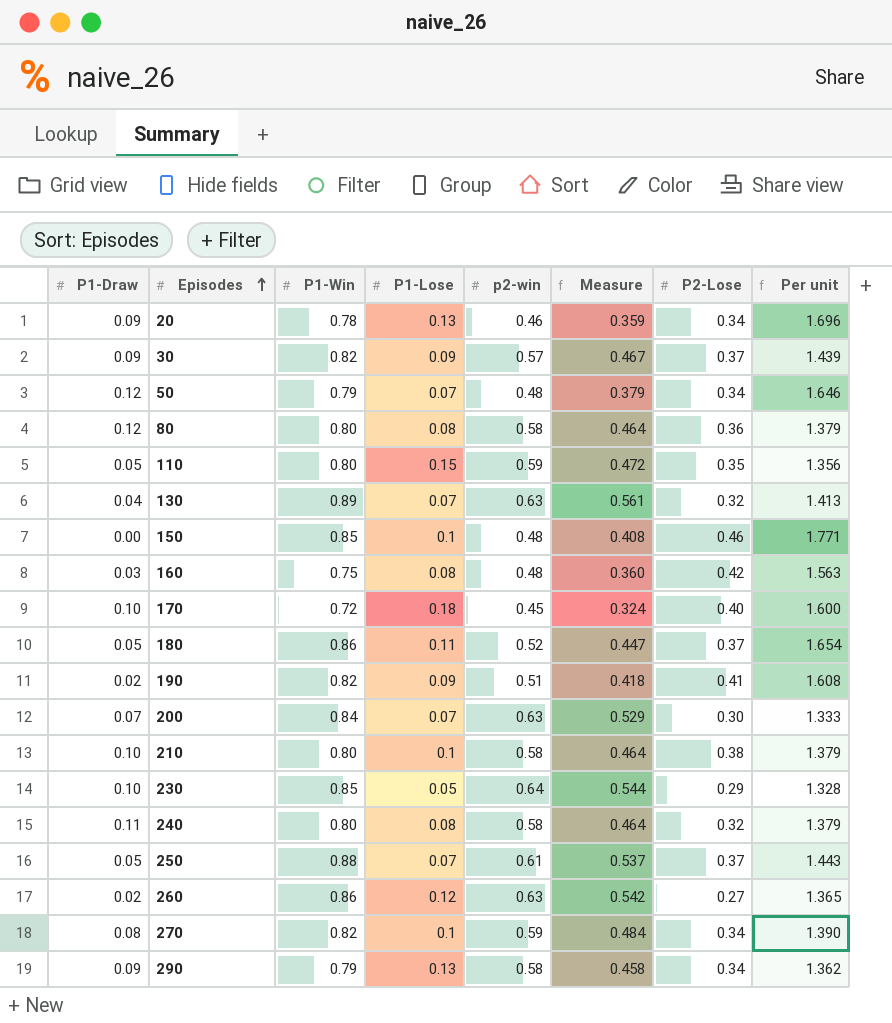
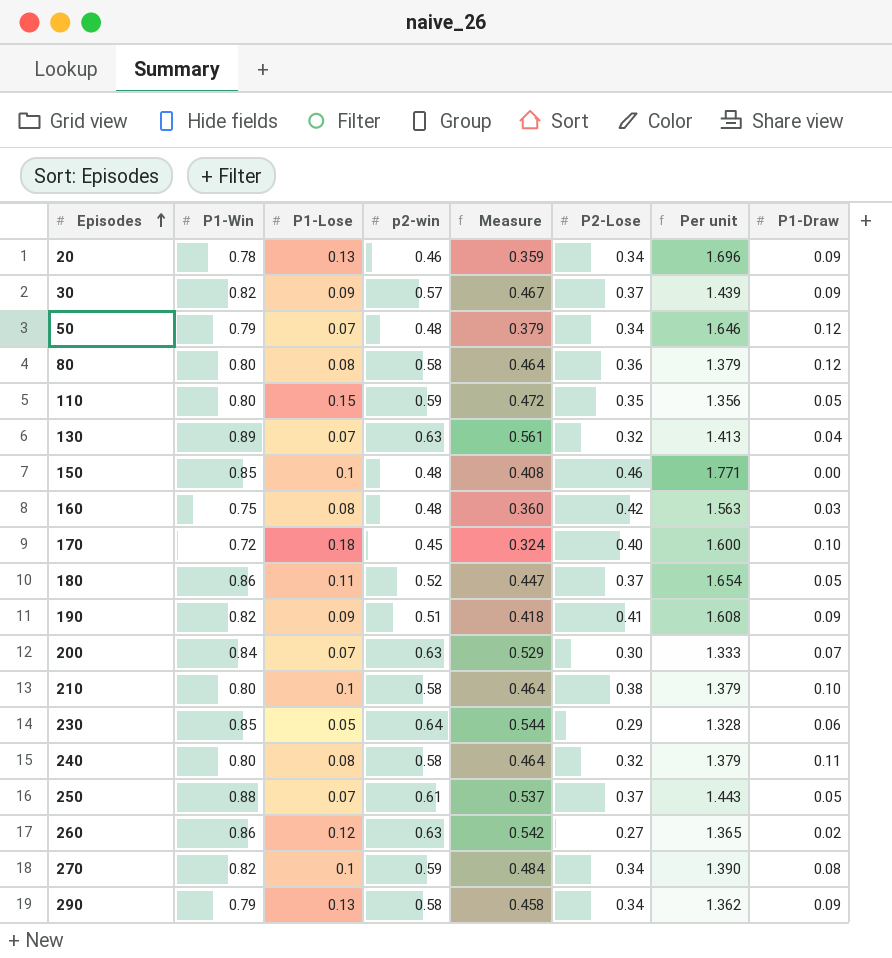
column P1-Draw | position: 1 -> 8
190 | P1-Draw: 0.02 -> 0.09
230 | P1-Draw: 0.10 -> 0.06

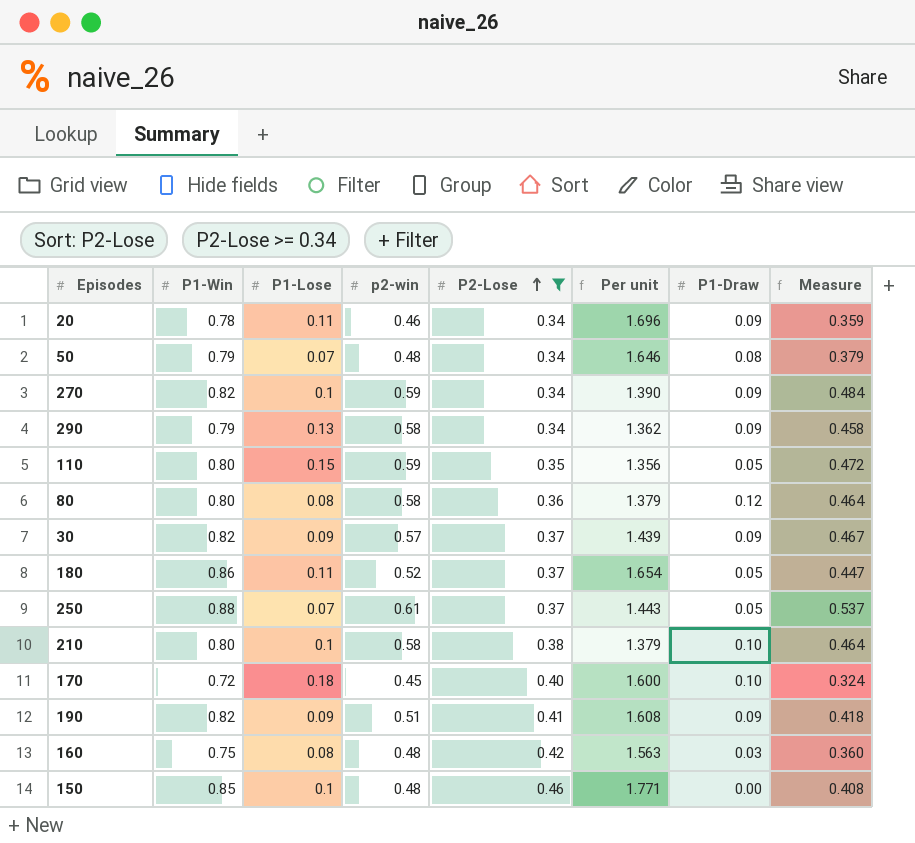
filter: none -> P2-Lose >= 0.34
row order: Episodes ascending -> P2-Lose ascending
column Measure | position: 5 -> 8
20 | P1-Lose: 0.13 -> 0.11
50 | P1-Draw: 0.12 -> 0.08
270 | P1-Draw: 0.08 -> 0.09

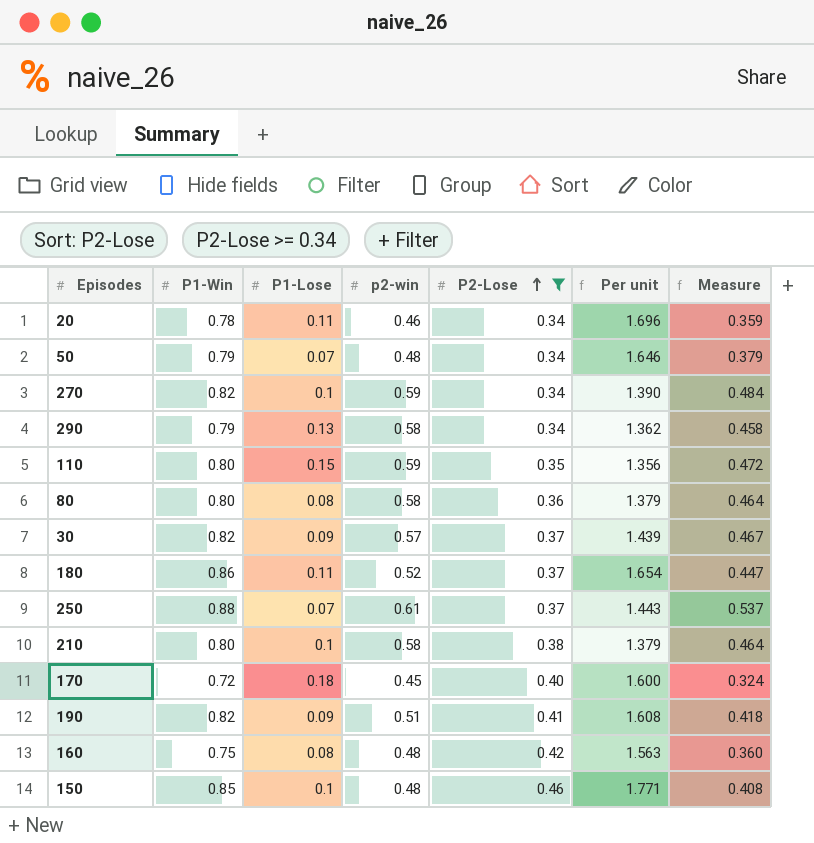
column P1-Draw | position: 7 -> none

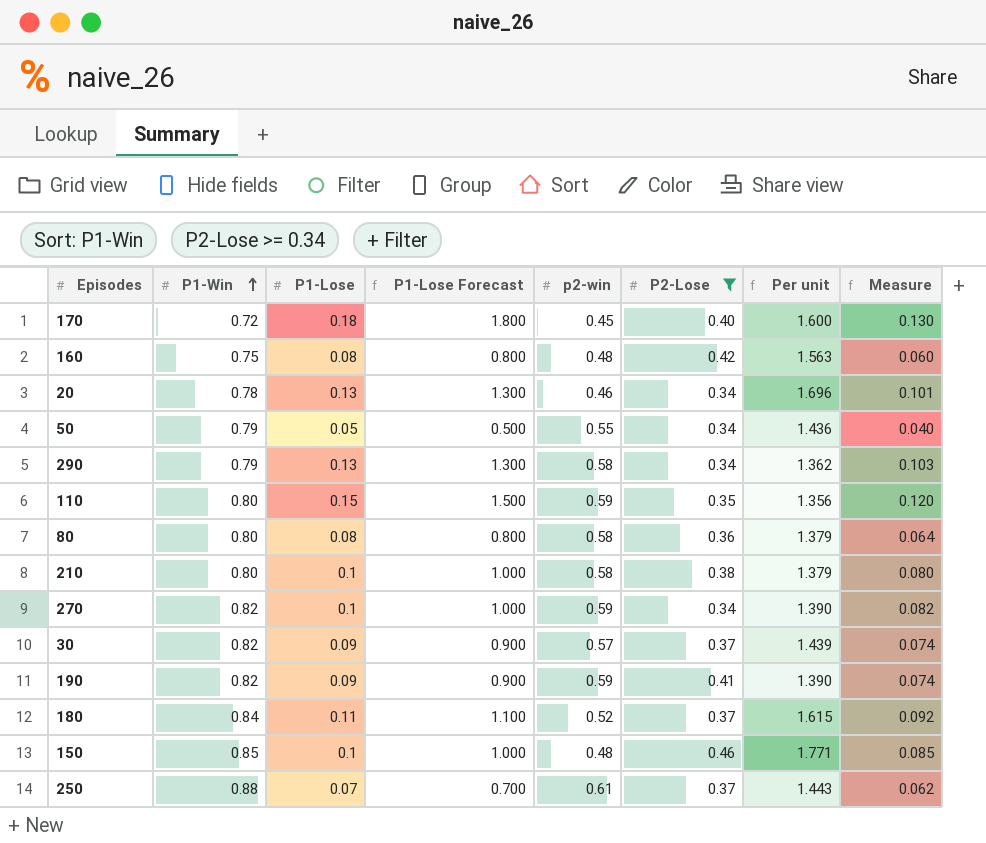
row order: P2-Lose ascending -> P1-Win ascending
column P1-Lose Forecast | formula: none -> [P1-Lose] * 10
column Measure | formula: [P1-Win] * [p2-win] -> [P1-Win] * [P1-Lose]
20 | P1-Lose: 0.11 -> 0.13
50 | P1-Lose: 0.07 -> 0.05
50 | p2-win: 0.48 -> 0.55
50 | Per unit: 1.646 -> 1.436
190 | p2-win: 0.51 -> 0.59
190 | Per unit: 1.608 -> 1.390
180 | P1-Win: 0.86 -> 0.84
180 | Per unit: 1.654 -> 1.615

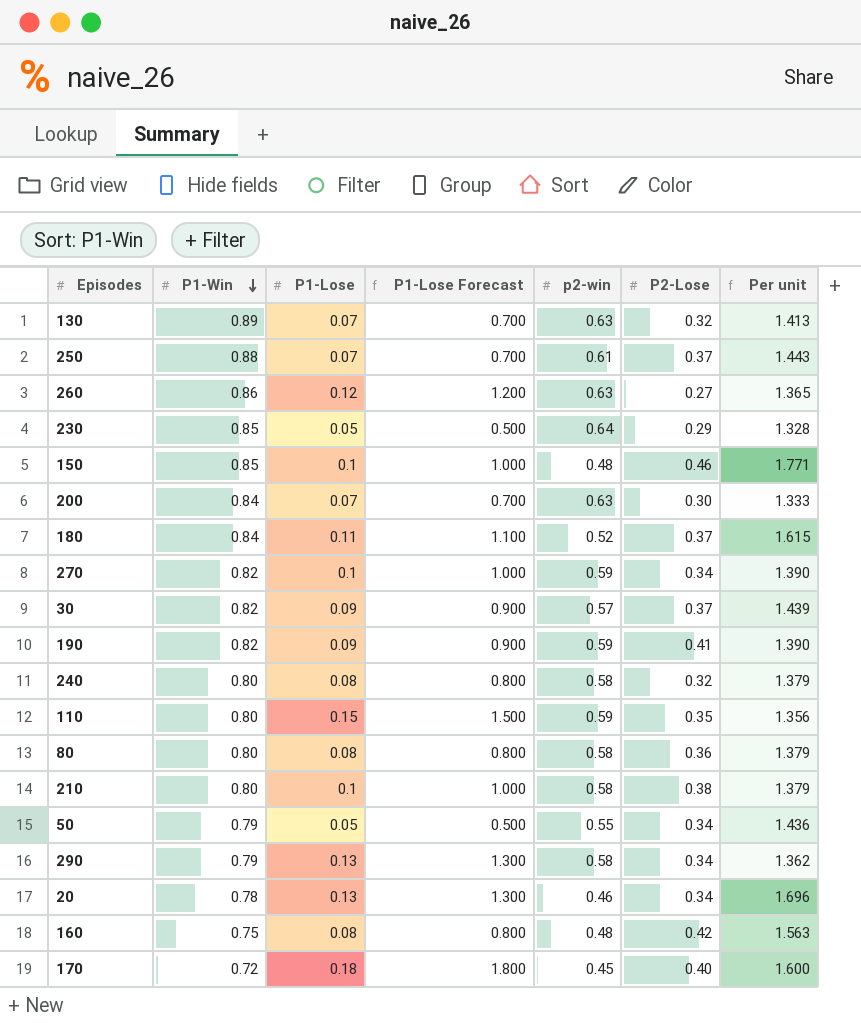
filter: P2-Lose >= 0.34 -> none
row order: P1-Win ascending -> P1-Win descending
column Measure | formula: [P1-Win] * [P1-Lose] -> none

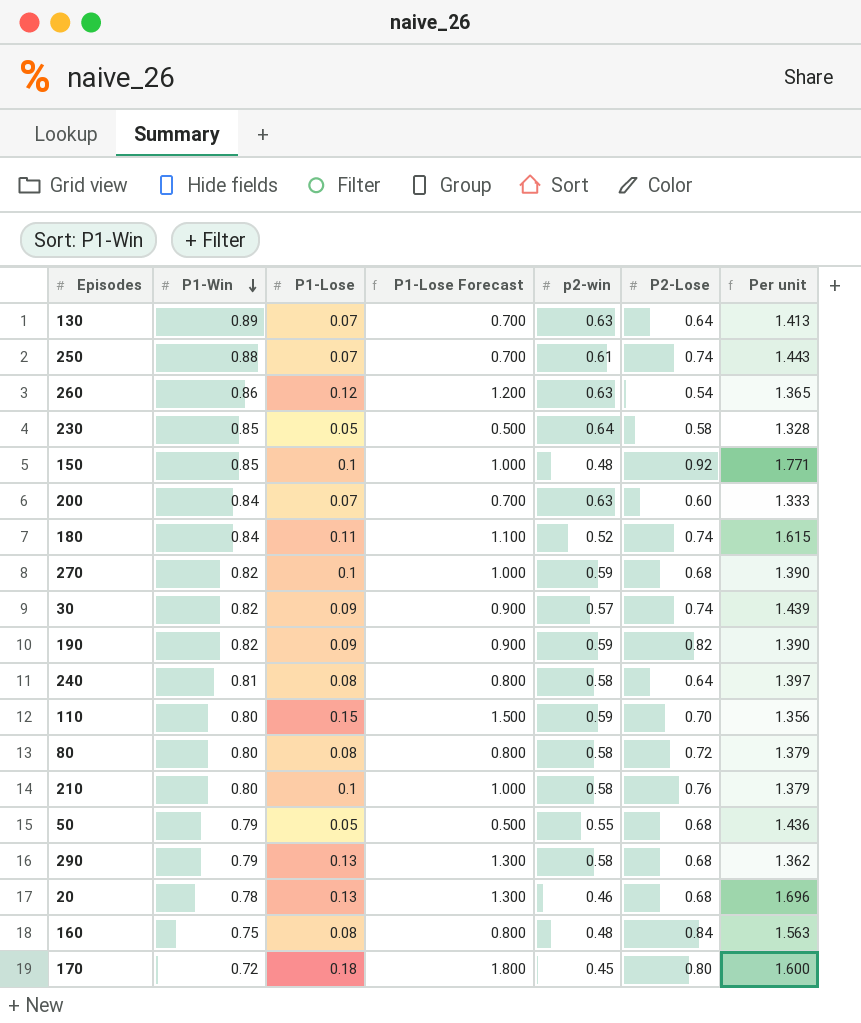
130 | P2-Lose: 0.32 -> 0.64
250 | P2-Lose: 0.37 -> 0.74
260 | P2-Lose: 0.27 -> 0.54
230 | P2-Lose: 0.29 -> 0.58
150 | P2-Lose: 0.46 -> 0.92
200 | P2-Lose: 0.30 -> 0.60
180 | P2-Lose: 0.37 -> 0.74
270 | P2-Lose: 0.34 -> 0.68
30 | P2-Lose: 0.37 -> 0.74
190 | P2-Lose: 0.41 -> 0.82
240 | P1-Win: 0.80 -> 0.81
240 | P2-Lose: 0.32 -> 0.64
240 | Per unit: 1.379 -> 1.397
110 | P2-Lose: 0.35 -> 0.70
80 | P2-Lose: 0.36 -> 0.72
210 | P2-Lose: 0.38 -> 0.76
50 | P2-Lose: 0.34 -> 0.68
290 | P2-Lose: 0.34 -> 0.68
20 | P2-Lose: 0.34 -> 0.68
160 | P2-Lose: 0.42 -> 0.84
170 | P2-Lose: 0.40 -> 0.80

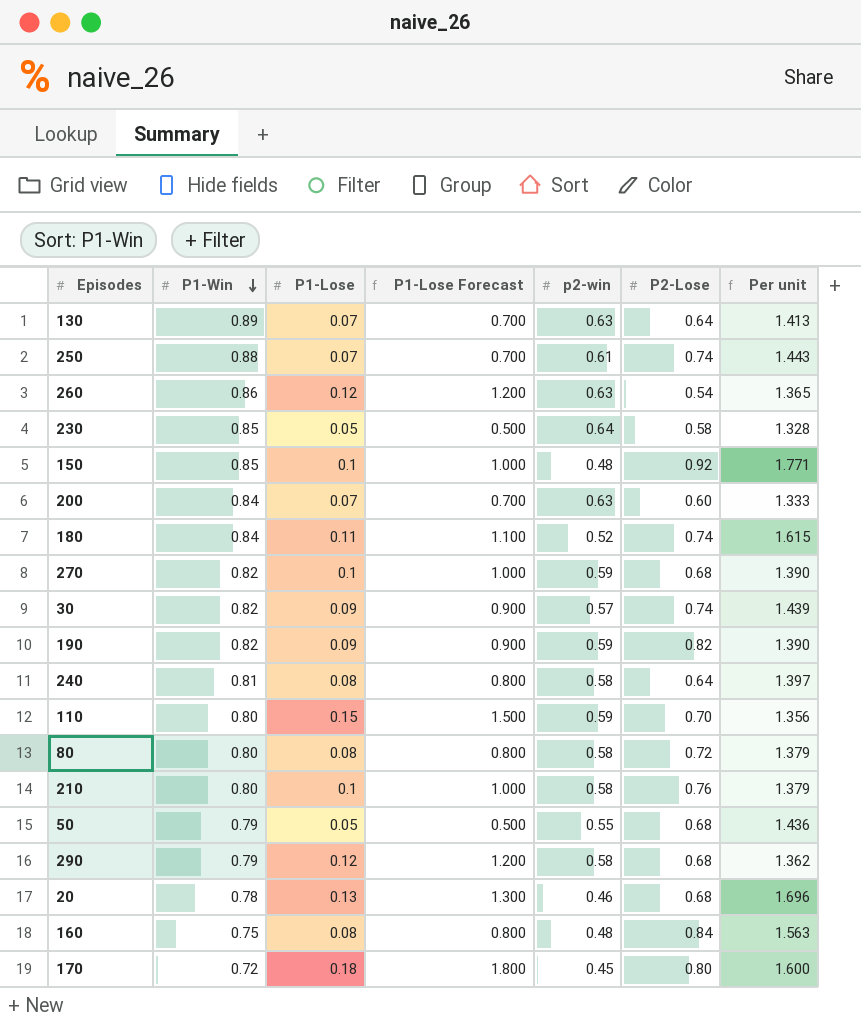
290 | P1-Lose: 0.13 -> 0.12
290 | P1-Lose Forecast: 1.300 -> 1.200

